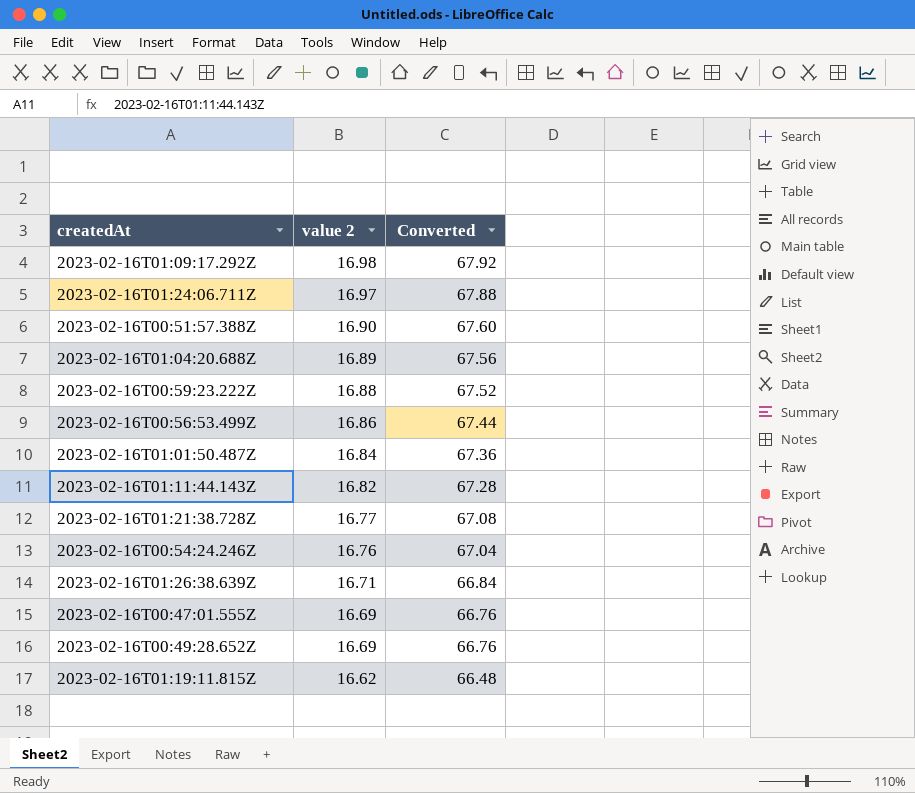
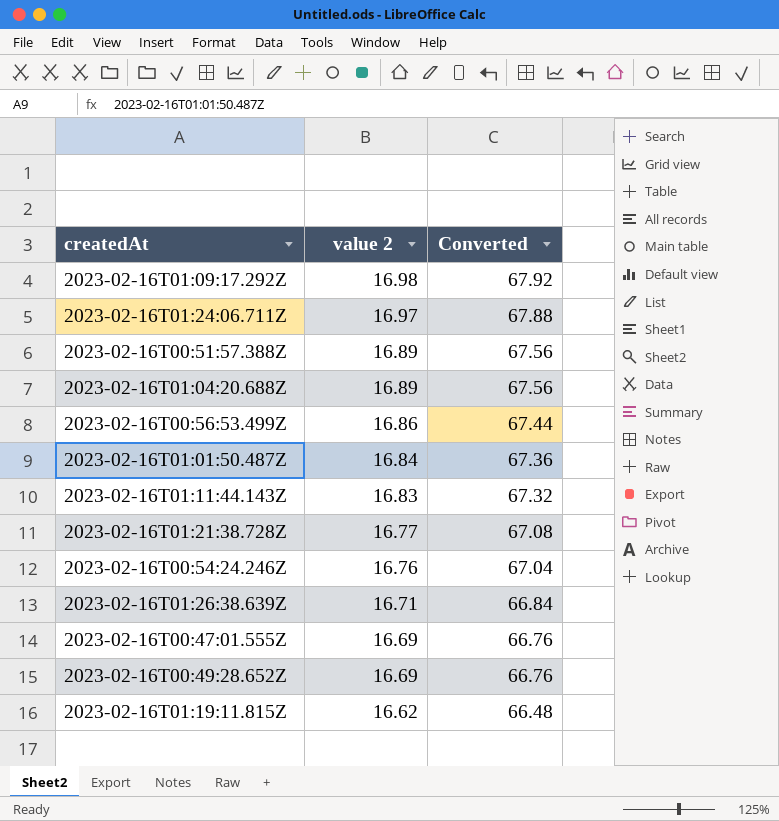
row 2023-02-16T00:59:23.222Z: 16.88 | 67.52 -> none
2023-02-16T00:51:57.388Z | value 2: 16.90 -> 16.89
2023-02-16T00:51:57.388Z | Converted: 67.60 -> 67.56
2023-02-16T01:11:44.143Z | value 2: 16.82 -> 16.83
2023-02-16T01:11:44.143Z | Converted: 67.28 -> 67.32

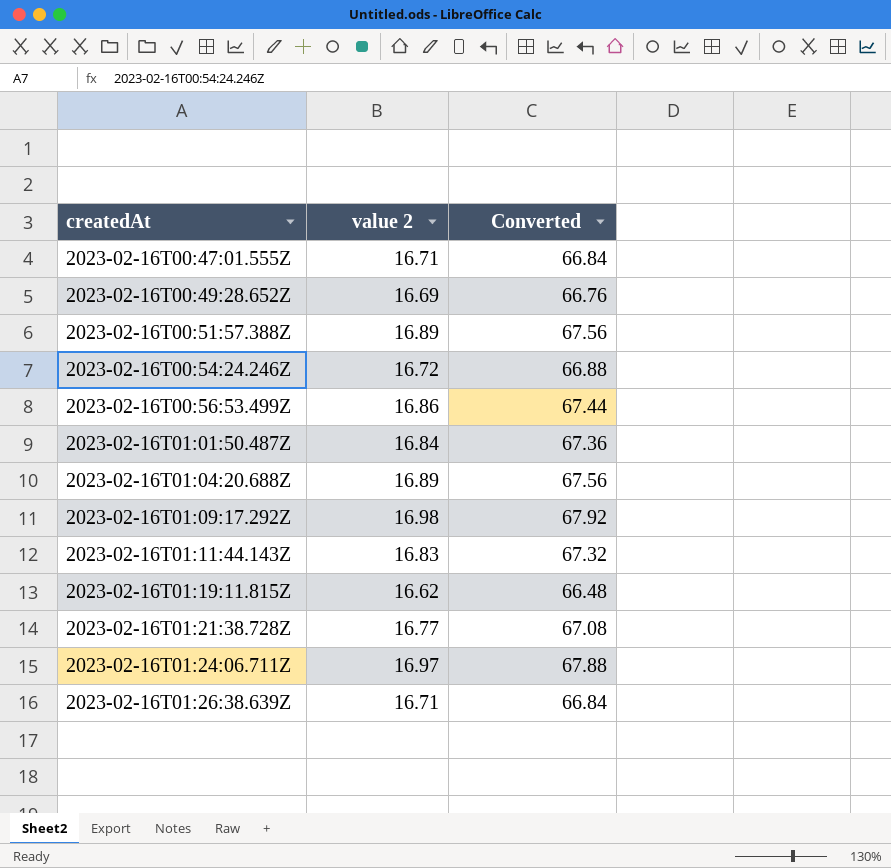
row order: value 2 descending -> createdAt ascending
2023-02-16T00:47:01.555Z | value 2: 16.69 -> 16.71
2023-02-16T00:47:01.555Z | Converted: 66.76 -> 66.84
2023-02-16T00:54:24.246Z | value 2: 16.76 -> 16.72
2023-02-16T00:54:24.246Z | Converted: 67.04 -> 66.88

